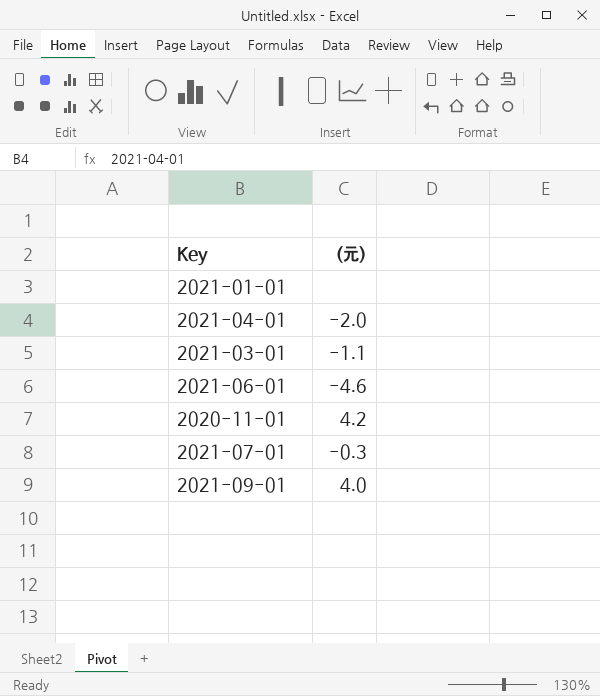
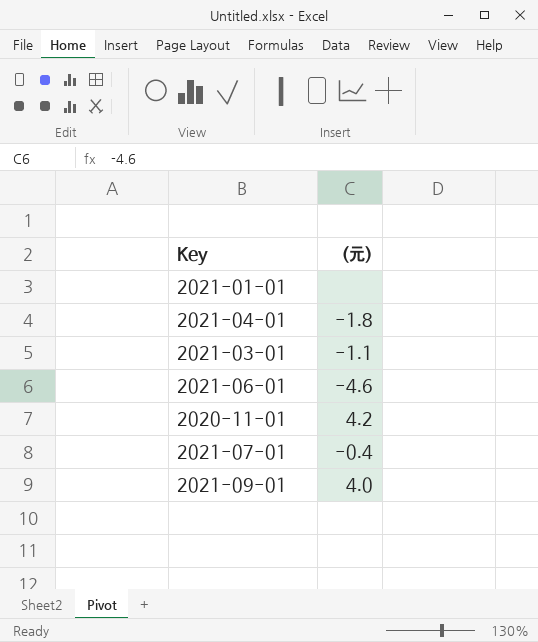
2021-04-01 | (元): -2.0 -> -1.8
2021-07-01 | (元): -0.3 -> -0.4

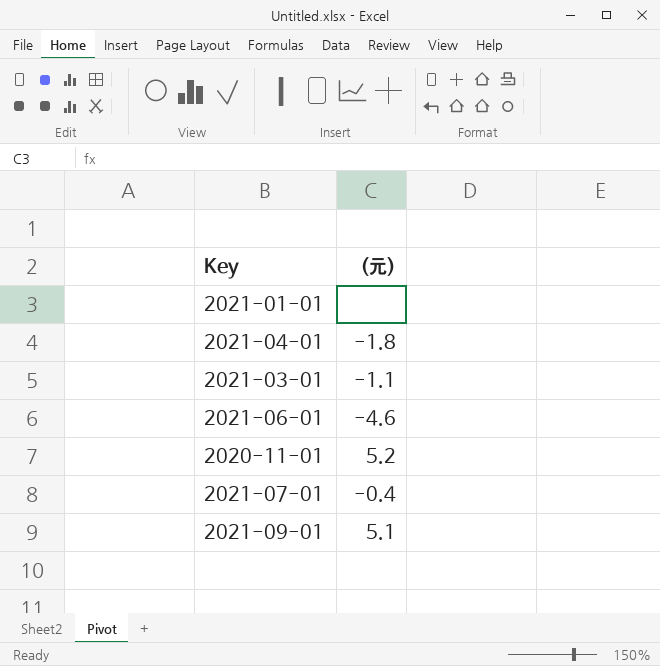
2020-11-01 | (元): 4.2 -> 5.2
2021-09-01 | (元): 4.0 -> 5.1

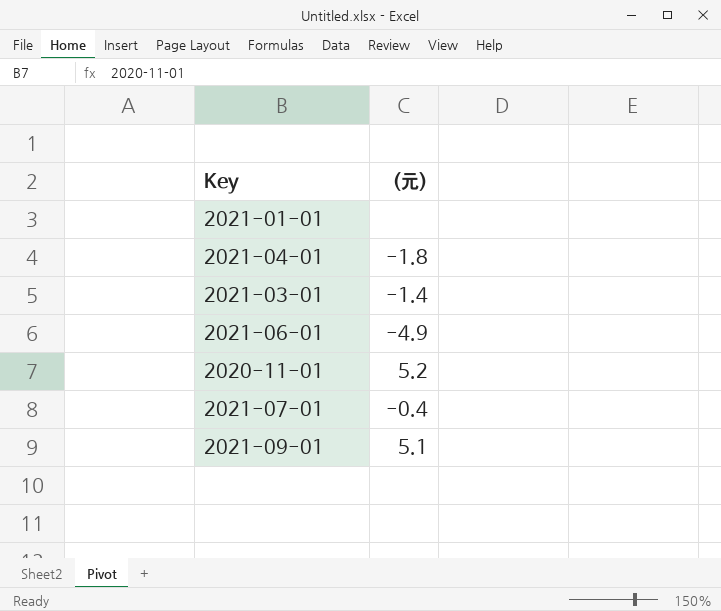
2021-03-01 | (元): -1.1 -> -1.4
2021-06-01 | (元): -4.6 -> -4.9

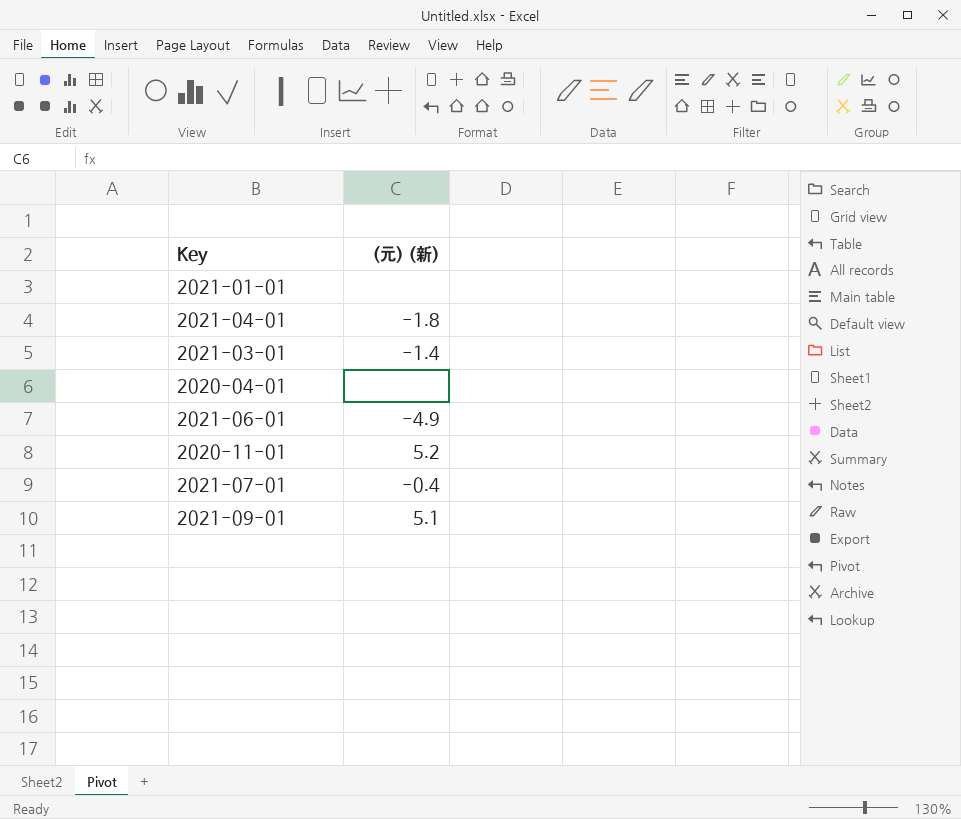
column name: (元) -> (元) (新)
row 2020-04-01: none -> none

